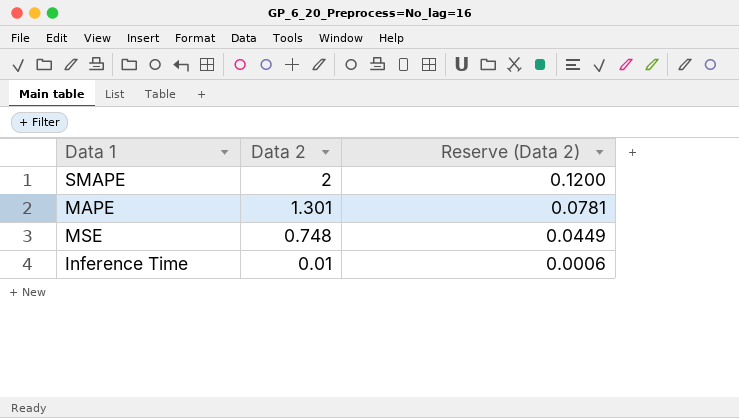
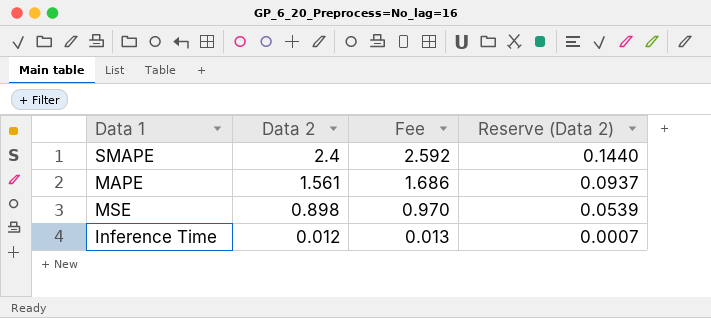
column Fee | formula: none -> [Data 2] * 1.08
SMAPE | Data 2: 2 -> 2.4
SMAPE | Reserve (Data 2): 0.1200 -> 0.1440
MAPE | Data 2: 1.301 -> 1.561
MAPE | Reserve (Data 2): 0.0781 -> 0.0937
MSE | Data 2: 0.748 -> 0.898
MSE | Reserve (Data 2): 0.0449 -> 0.0539
Inference Time | Data 2: 0.01 -> 0.012
Inference Time | Reserve (Data 2): 0.0006 -> 0.0007

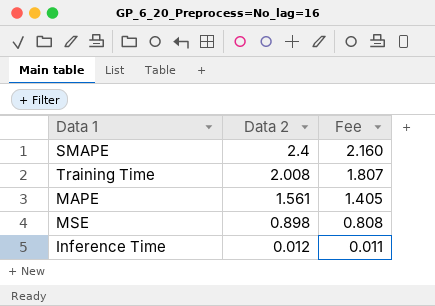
column Reserve (Data 2) | formula: [Data 2] * 0.06 -> none
column Fee | formula: [Data 2] * 1.08 -> [Data 2] * 0.9
row Training Time: none -> 2.008 | 1.807

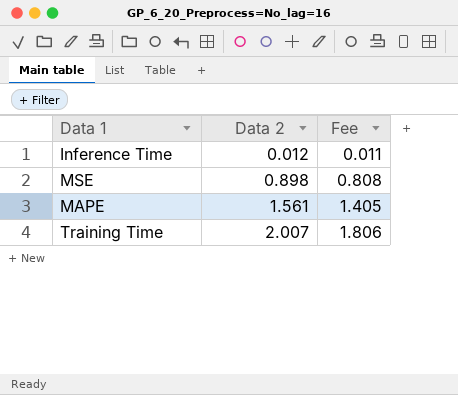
row order: Data 2 descending -> Data 2 ascending
row SMAPE: 2.4 | 2.160 -> none
Training Time | Data 2: 2.008 -> 2.007
Training Time | Fee: 1.807 -> 1.806

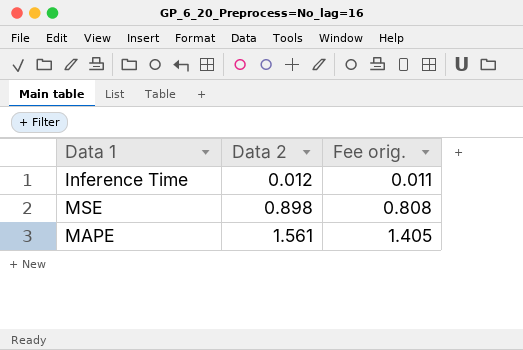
column name: Fee -> Fee orig.
row Training Time: 2.007 | 1.806 -> none

